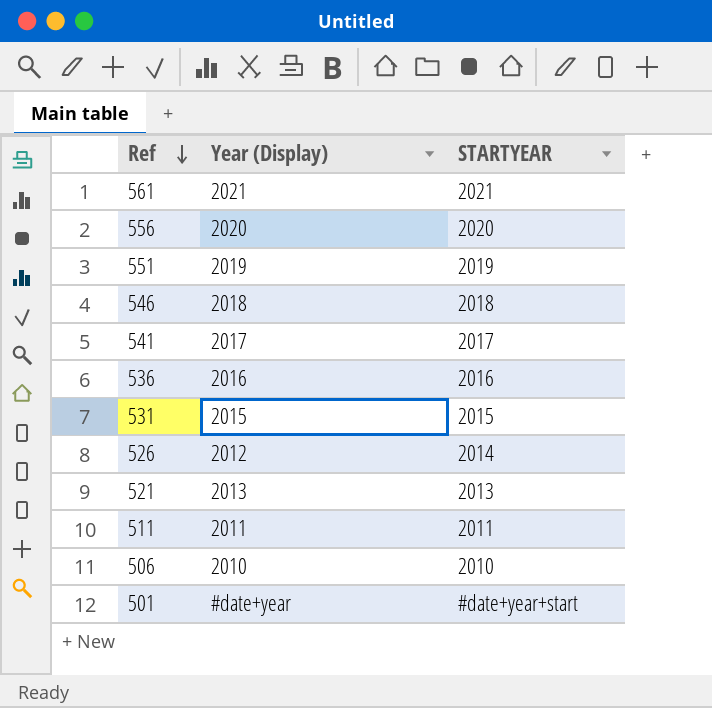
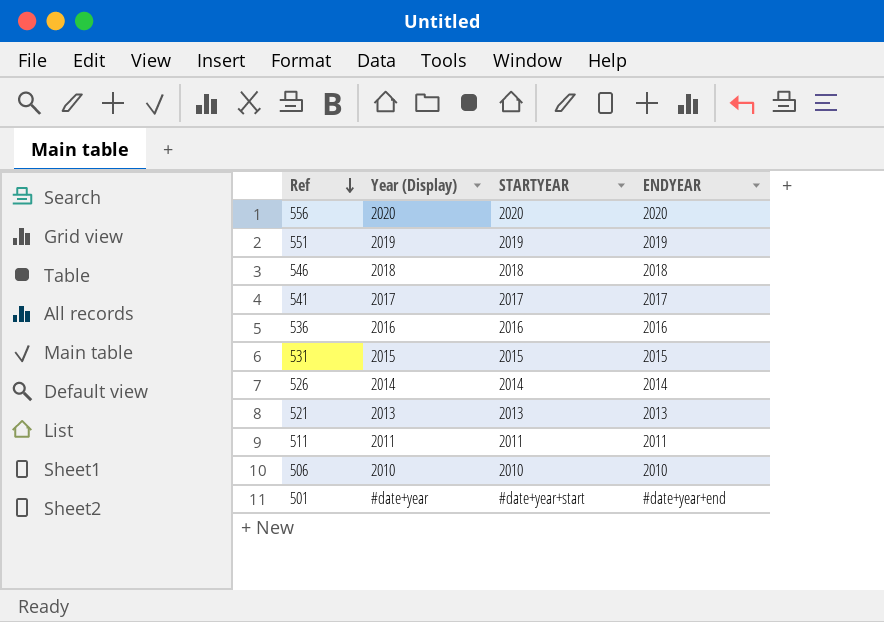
column ENDYEAR | position: none -> 4
row 561: 2021 | 2021 -> none
526 | Year (Display): 2012 -> 2014

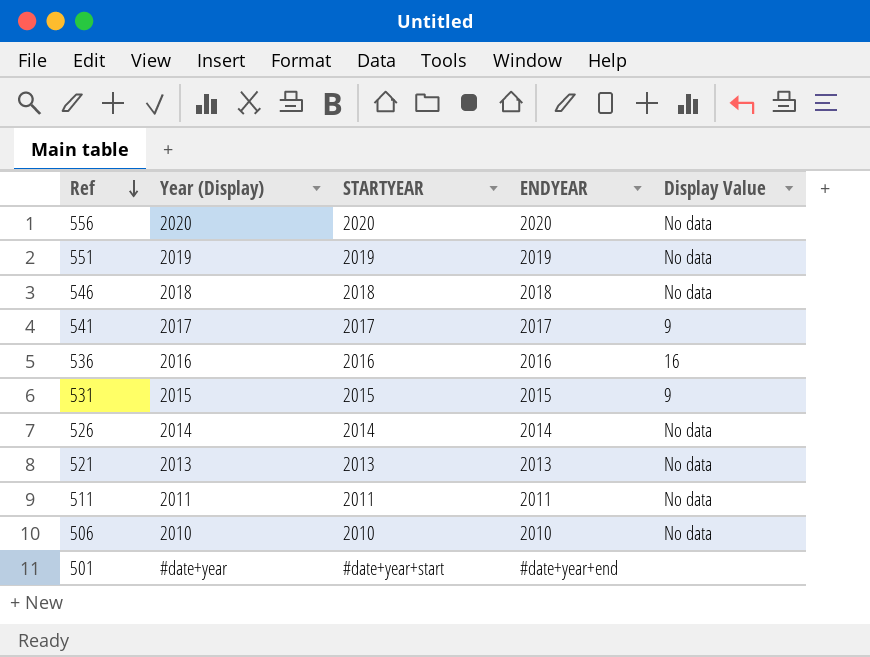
column Display Value | position: none -> 5

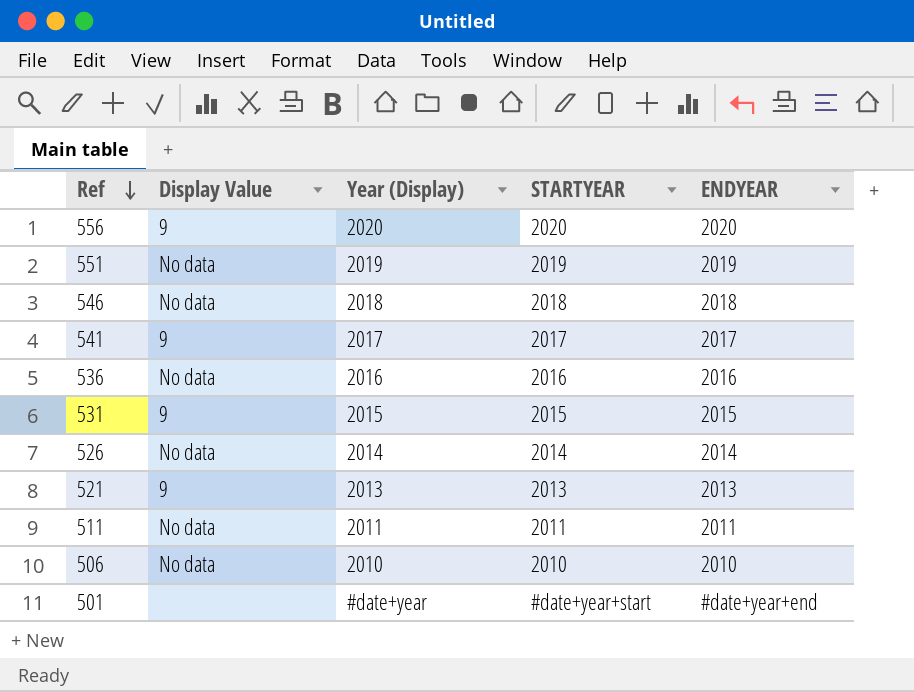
column Display Value | position: 5 -> 2
556 | Display Value: No data -> 9
536 | Display Value: 16 -> No data
521 | Display Value: No data -> 9

